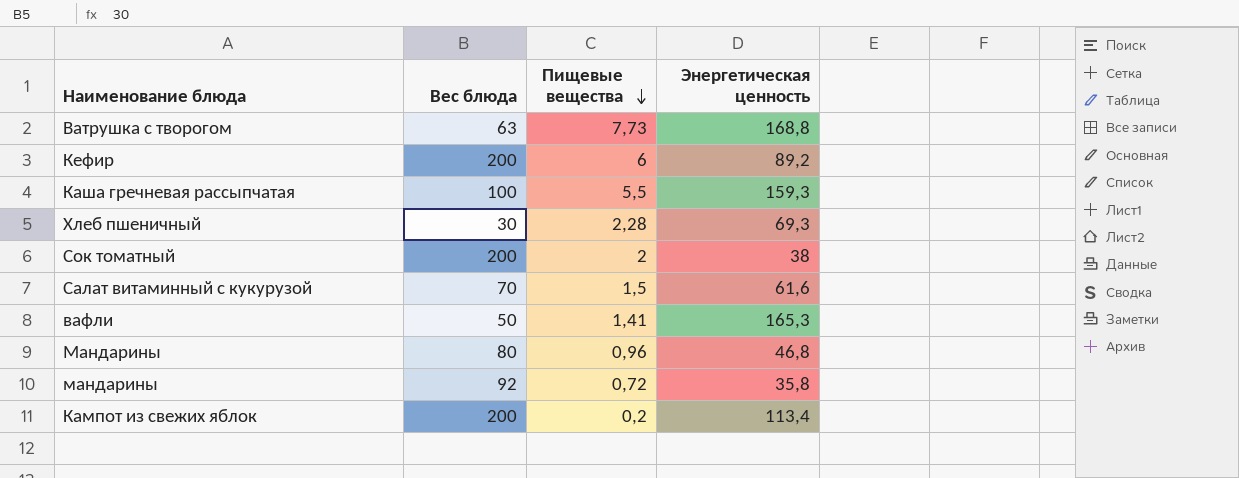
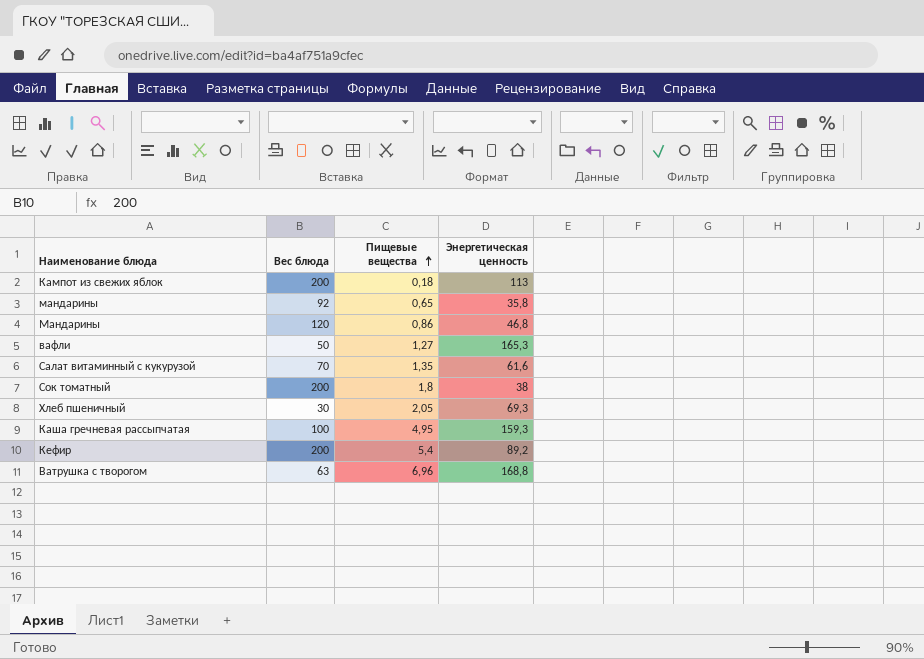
row order: Пищевые вещества descending -> Пищевые вещества ascending
Кампот из свежих яблок | Пищевые вещества: 0,2 -> 0,18
Кампот из свежих яблок | Энергетическая ценность: 113,4 -> 113
мандарины | Пищевые вещества: 0,72 -> 0,65
Мандарины | Вес блюда: 80 -> 120
Мандарины | Пищевые вещества: 0,96 -> 0,86
вафли | Пищевые вещества: 1,41 -> 1,27
Салат витаминный с кукурузой | Пищевые вещества: 1,5 -> 1,35
Сок томатный | Пищевые вещества: 2 -> 1,8
Хлеб пшеничный | Пищевые вещества: 2,28 -> 2,05
Каша гречневая рассыпчатая | Пищевые вещества: 5,5 -> 4,95
Кефир | Пищевые вещества: 6 -> 5,4
Ватрушка с творогом | Пищевые вещества: 7,73 -> 6,96

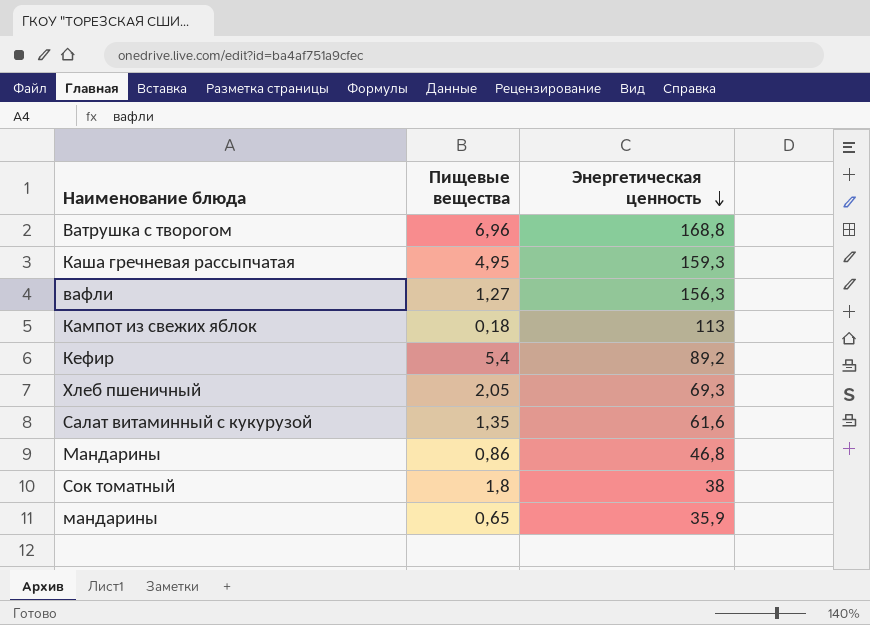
row order: Пищевые вещества ascending -> Энергетическая ценность descending
column Вес блюда | position: 2 -> none
вафли | Энергетическая ценность: 165,3 -> 156,3
мандарины | Энергетическая ценность: 35,8 -> 35,9

